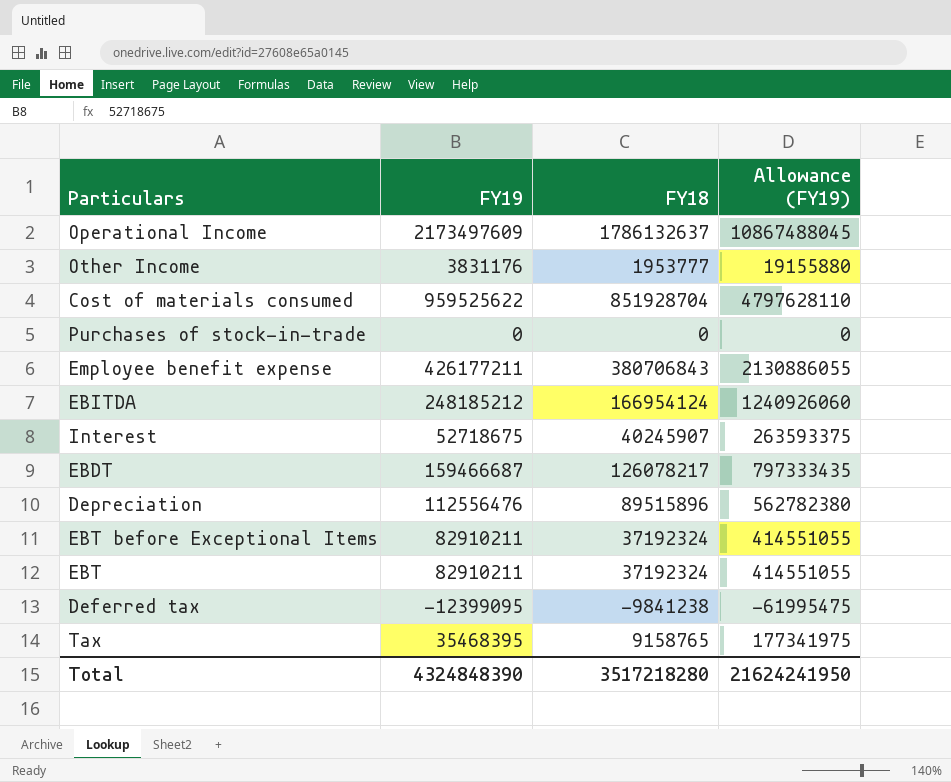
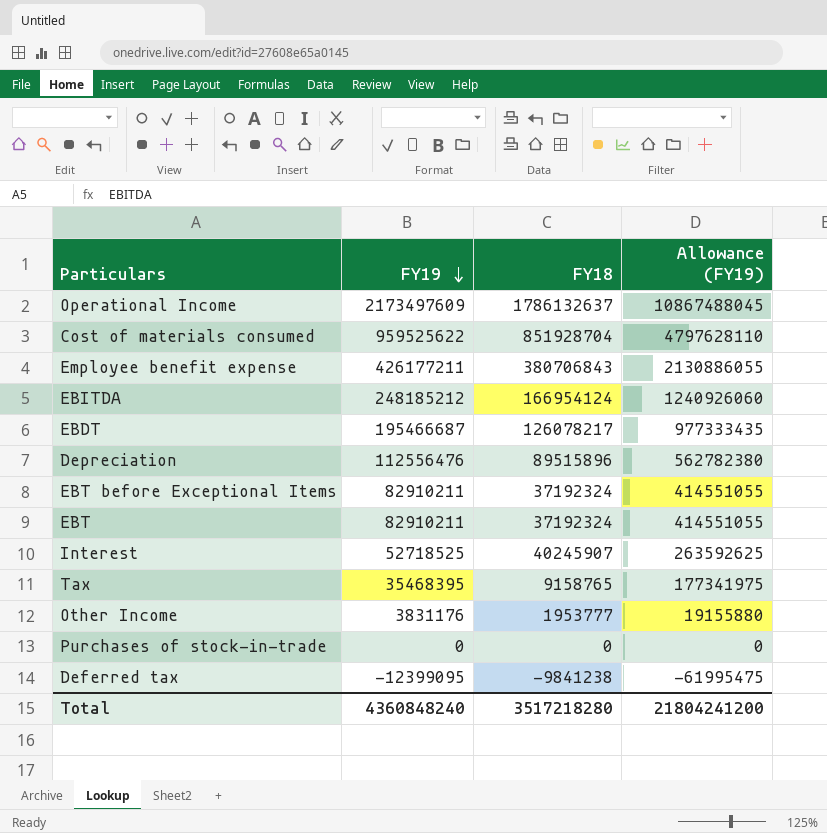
row order: none -> FY19 descending
EBDT | FY19: 159466687 -> 195466687
EBDT | Allowance (FY19): 797333435 -> 977333435
Interest | FY19: 52718675 -> 52718525
Interest | Allowance (FY19): 263593375 -> 263592625
Total | FY19: 4324848390 -> 4360848240
Total | Allowance (FY19): 21624241950 -> 21804241200

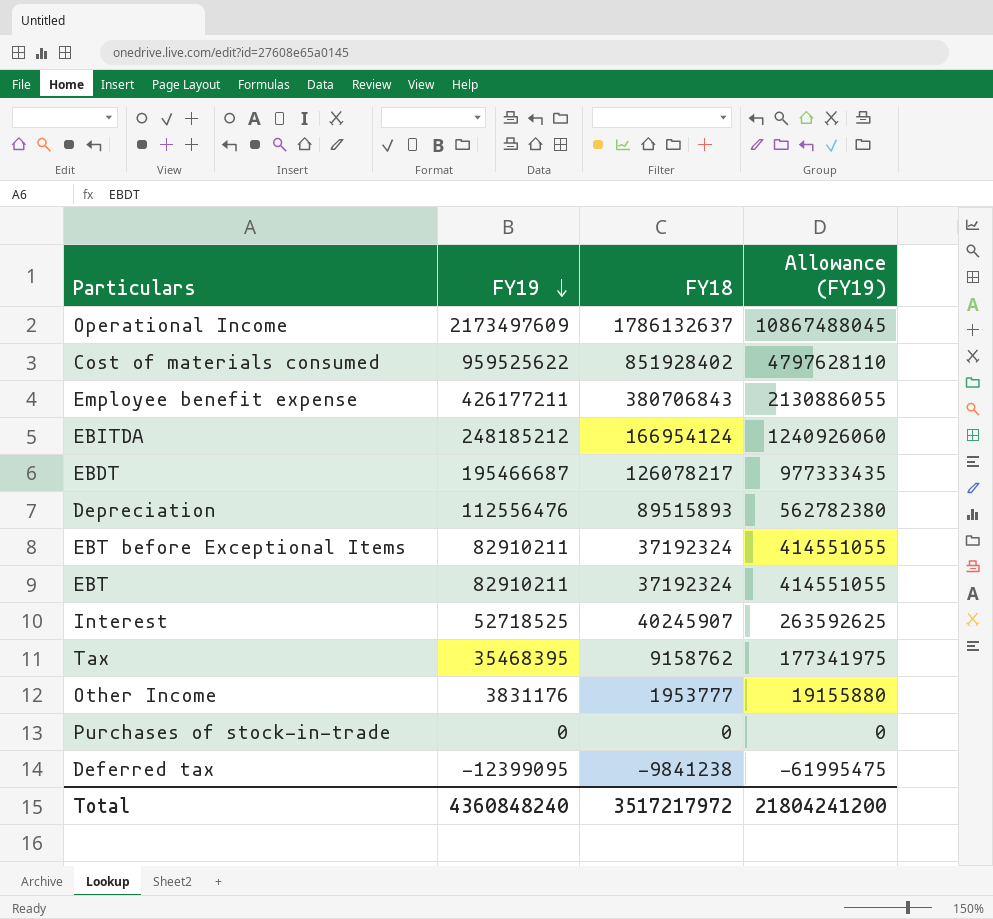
Cost of materials consumed | FY18: 851928704 -> 851928402
Depreciation | FY18: 89515896 -> 89515893
Tax | FY18: 9158765 -> 9158762
Total | FY18: 3517218280 -> 3517217972

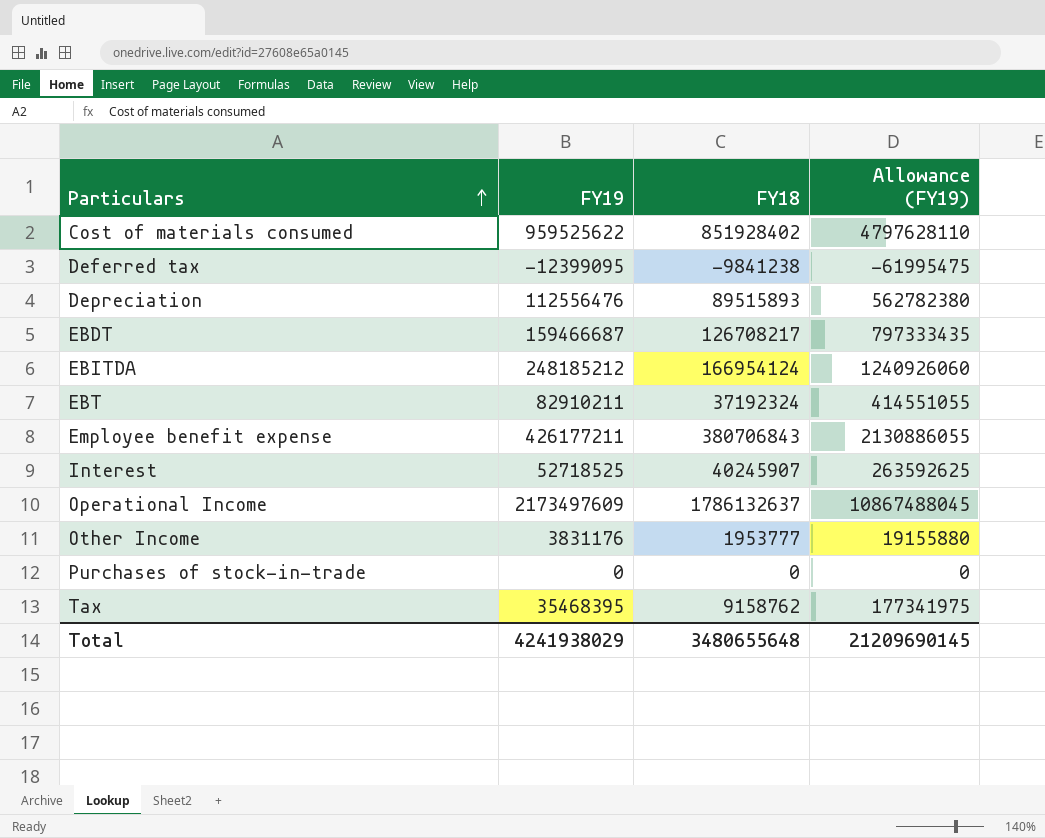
row order: FY19 descending -> Particulars ascending
row EBT before Exceptional Items: 82910211 | 37192324 | 414551055 -> none
EBDT | FY19: 195466687 -> 159466687
EBDT | FY18: 126078217 -> 126708217
EBDT | Allowance (FY19): 977333435 -> 797333435
Total | FY19: 4360848240 -> 4241938029
Total | FY18: 3517217972 -> 3480655648
Total | Allowance (FY19): 21804241200 -> 21209690145

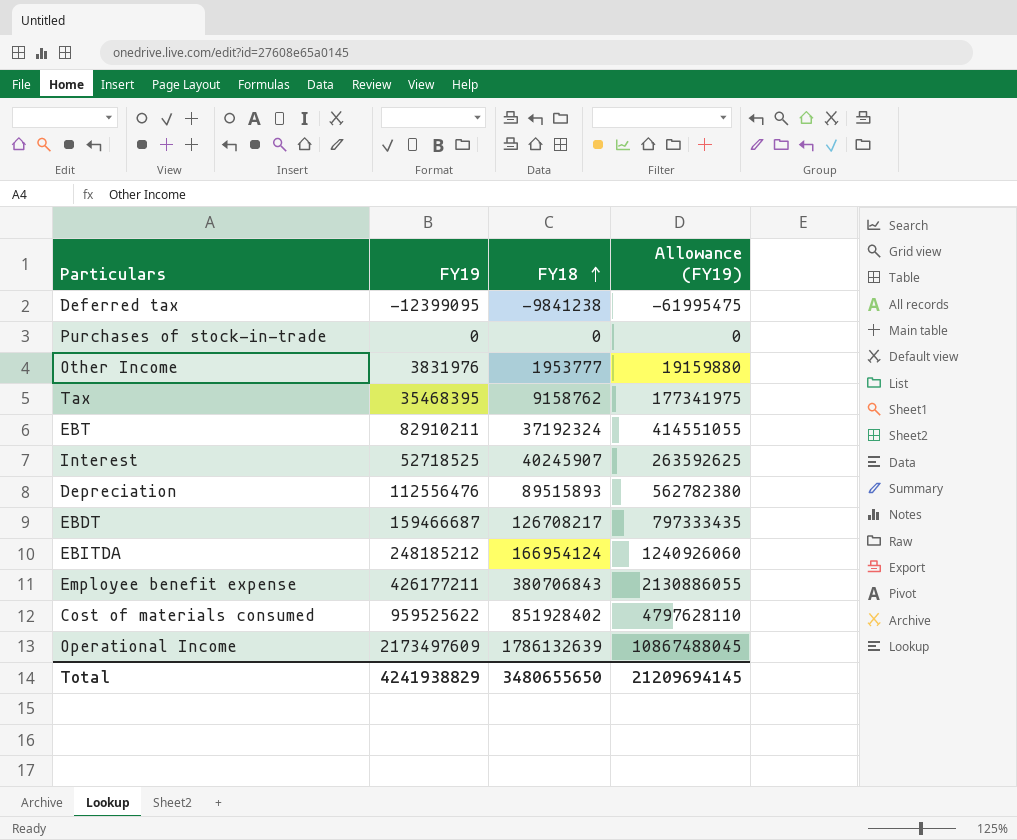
row order: Particulars ascending -> FY18 ascending
Other Income | FY19: 3831176 -> 3831976
Other Income | Allowance (FY19): 19155880 -> 19159880
Operational Income | FY18: 1786132637 -> 1786132639
Total | FY19: 4241938029 -> 4241938829
Total | FY18: 3480655648 -> 3480655650
Total | Allowance (FY19): 21209690145 -> 21209694145

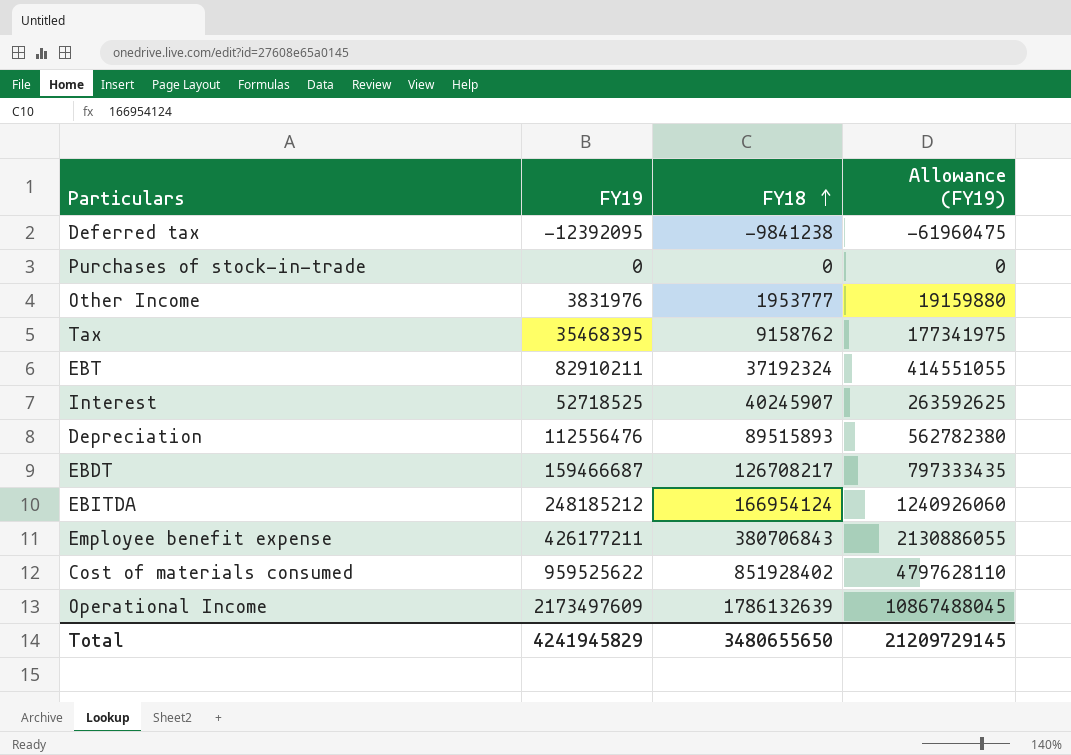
Deferred tax | FY19: -12399095 -> -12392095
Deferred tax | Allowance (FY19): -61995475 -> -61960475
Total | FY19: 4241938829 -> 4241945829
Total | Allowance (FY19): 21209694145 -> 21209729145

